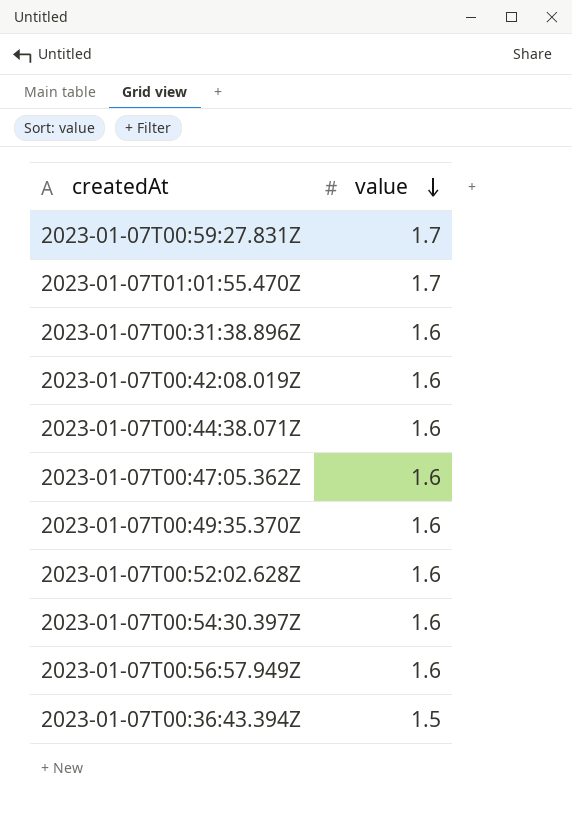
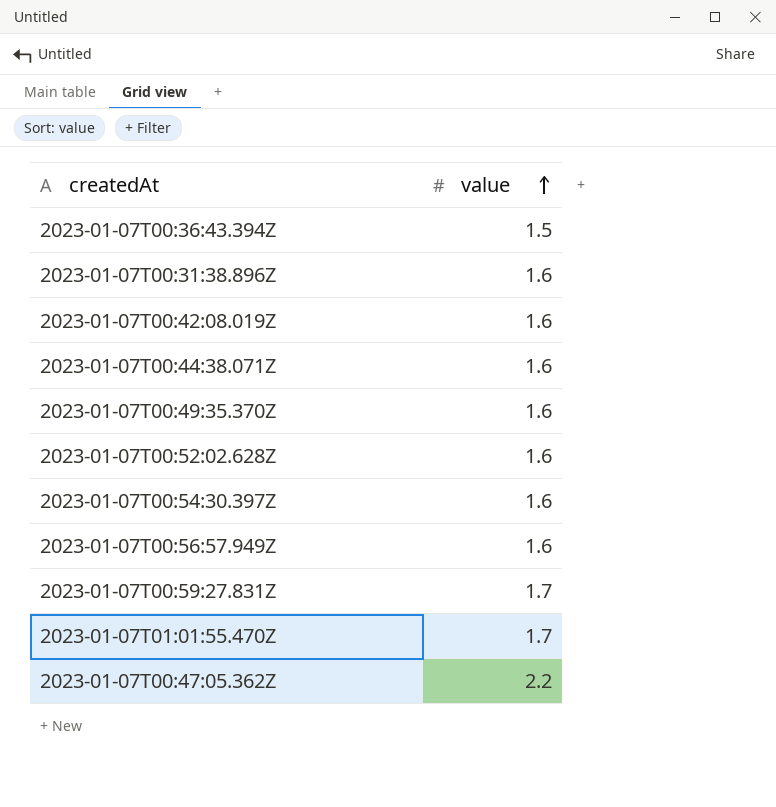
row order: value descending -> value ascending
2023-01-07T00:47:05.362Z | value: 1.6 -> 2.2

